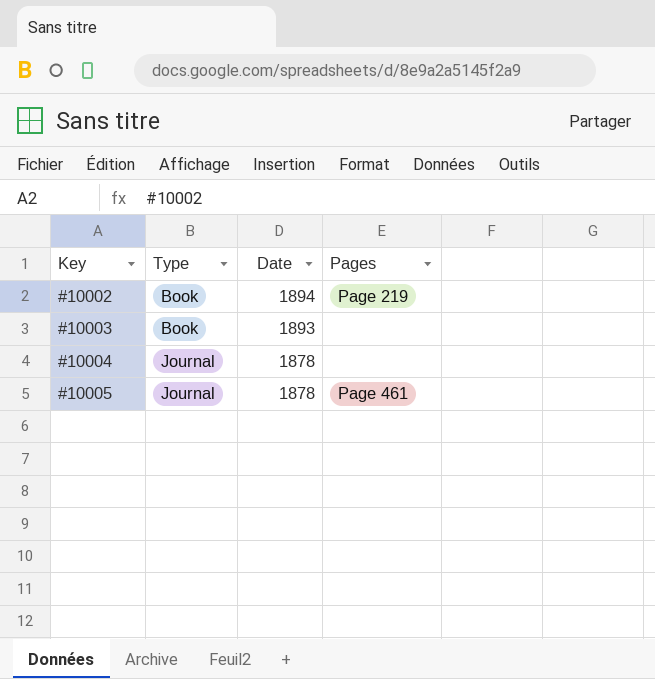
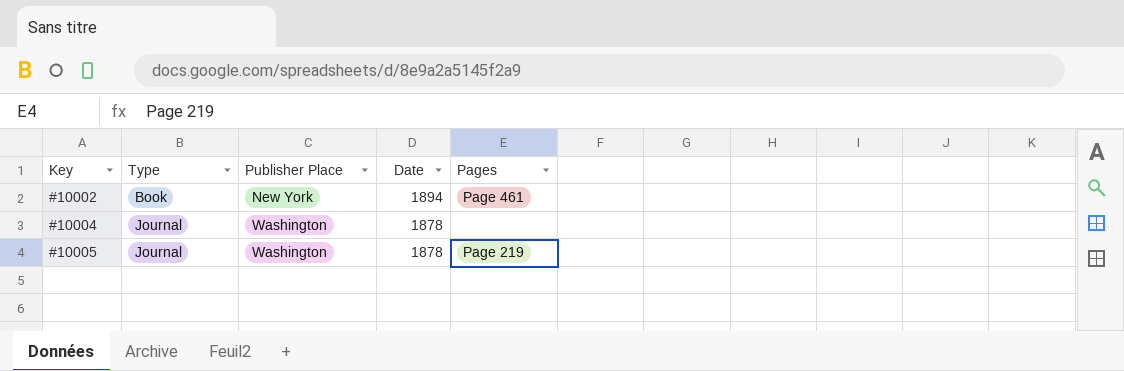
column Publisher Place | position: none -> 3
row #10003: Book | 1893 | none -> none
#10002 | Pages: Page 219 -> Page 461
#10005 | Pages: Page 461 -> Page 219

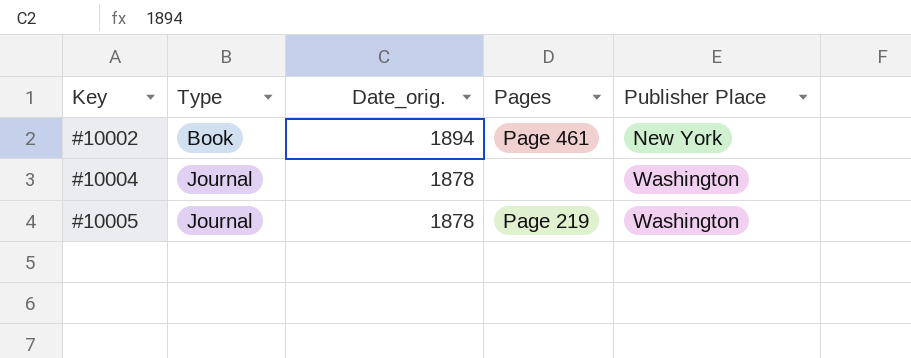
column name: Date -> Date_orig.
column Publisher Place | position: 3 -> 5

